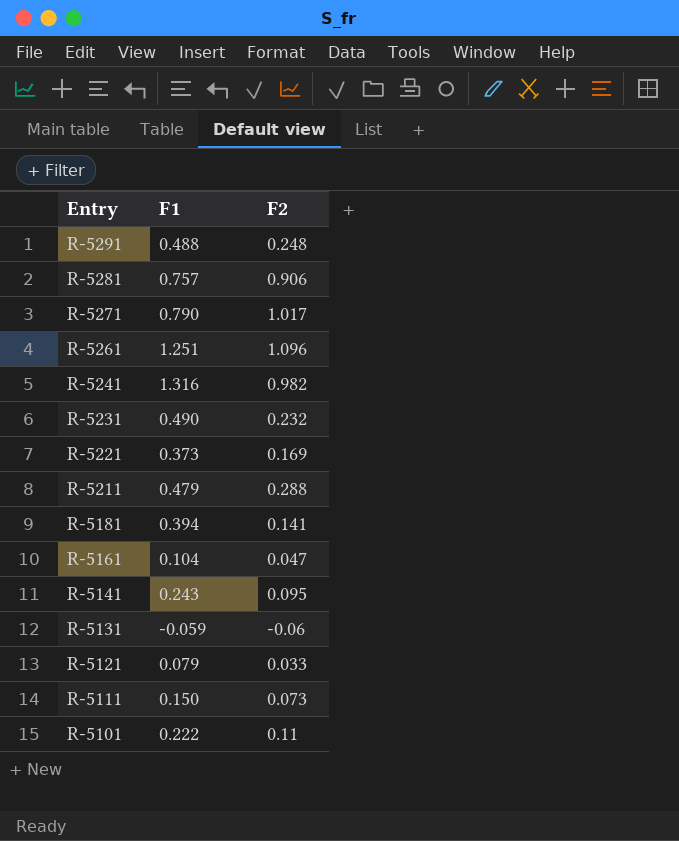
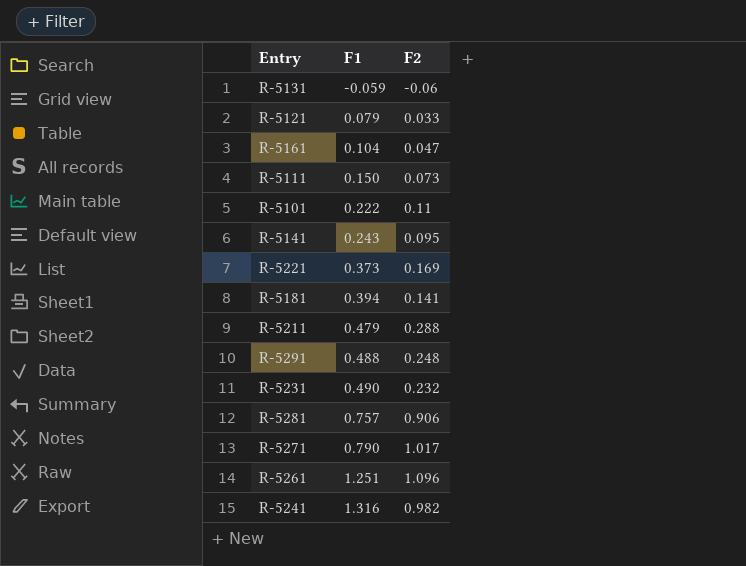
row order: Entry descending -> F1 ascending

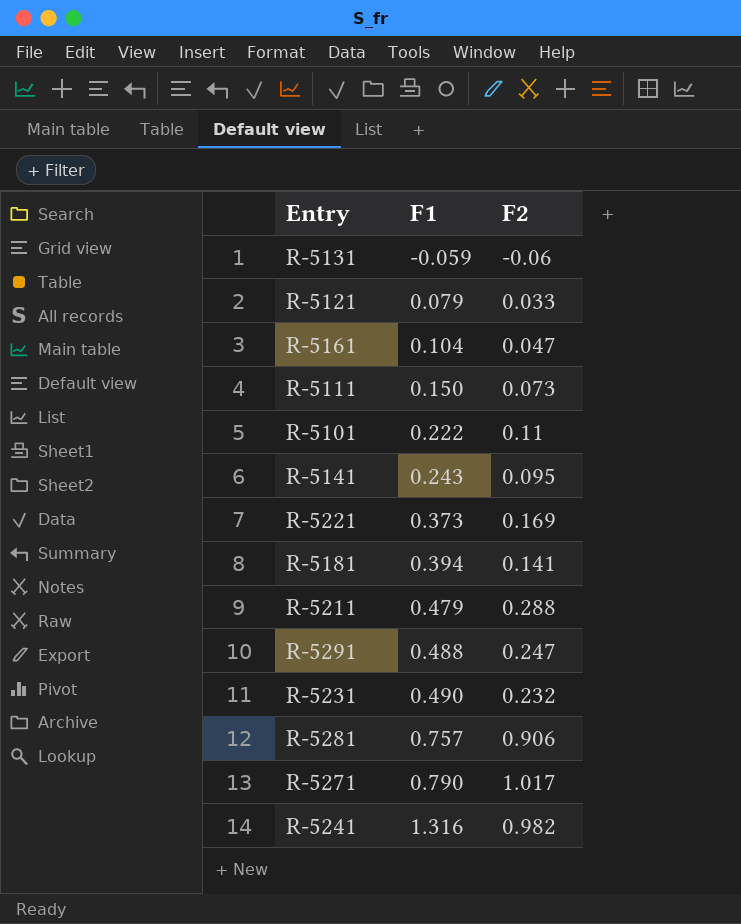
row R-5261: 1.251 | 1.096 -> none
R-5291 | F2: 0.248 -> 0.247

